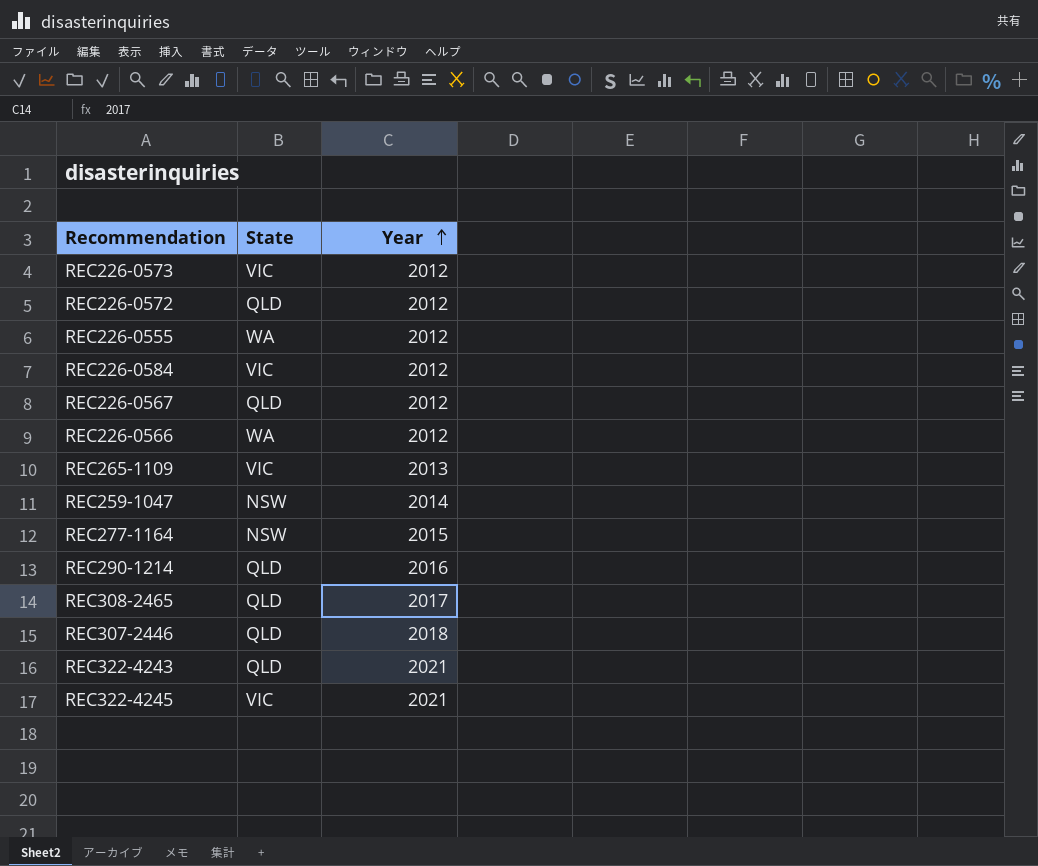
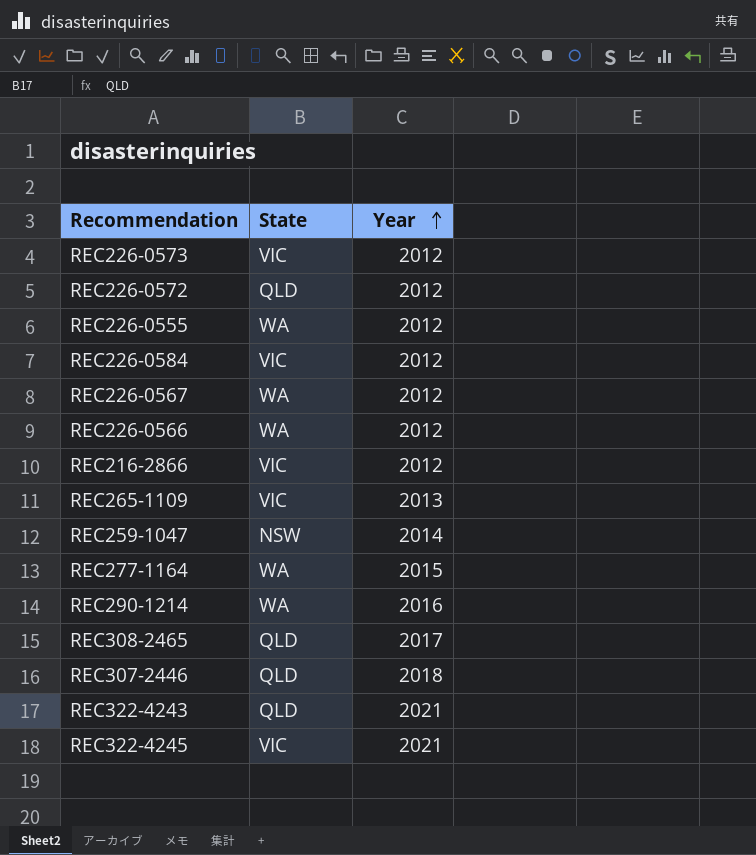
REC226-0567 | State: QLD -> WA
row REC216-2866: none -> VIC | 2012
REC277-1164 | State: NSW -> WA
REC290-1214 | State: QLD -> WA

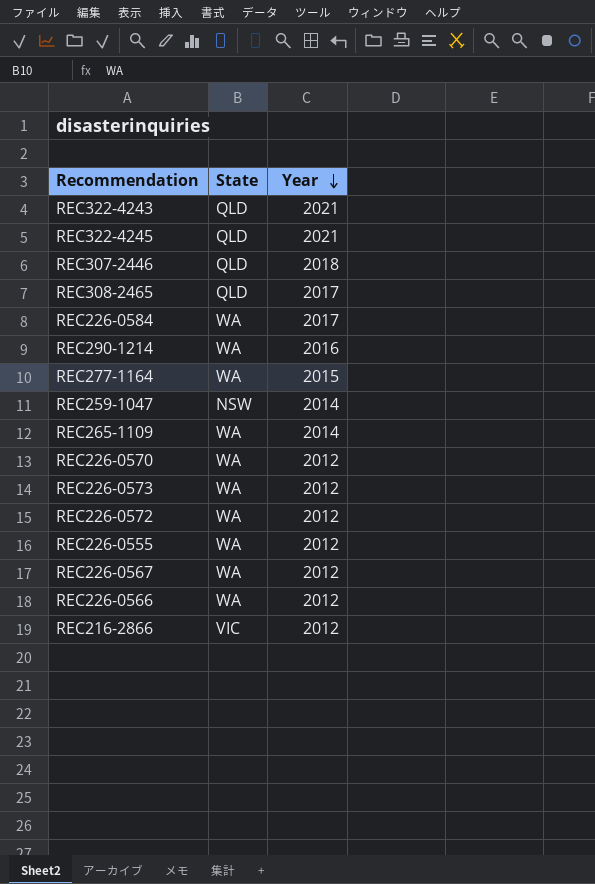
row order: Year ascending -> Year descending
REC322-4245 | State: VIC -> QLD
REC226-0584 | State: VIC -> WA
REC226-0584 | Year: 2012 -> 2017
REC265-1109 | State: VIC -> WA
REC265-1109 | Year: 2013 -> 2014
row REC226-0570: none -> WA | 2012
REC226-0573 | State: VIC -> WA
REC226-0572 | State: QLD -> WA

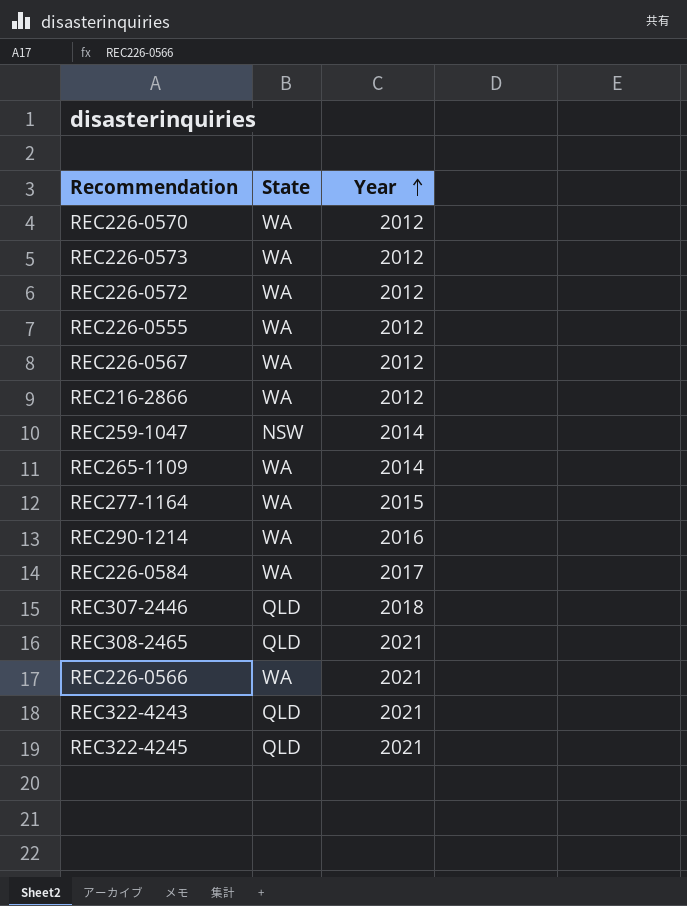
row order: Year descending -> Year ascending
REC216-2866 | State: VIC -> WA
REC308-2465 | Year: 2017 -> 2021
REC226-0566 | Year: 2012 -> 2021

